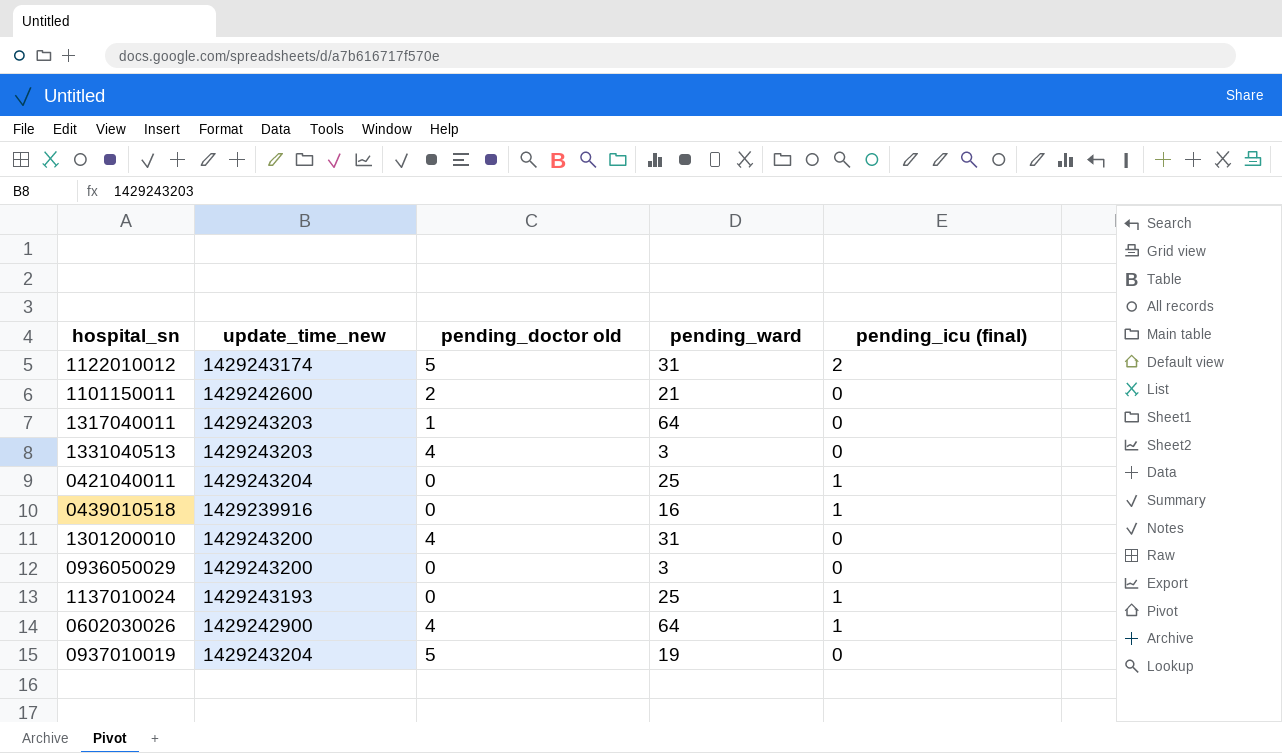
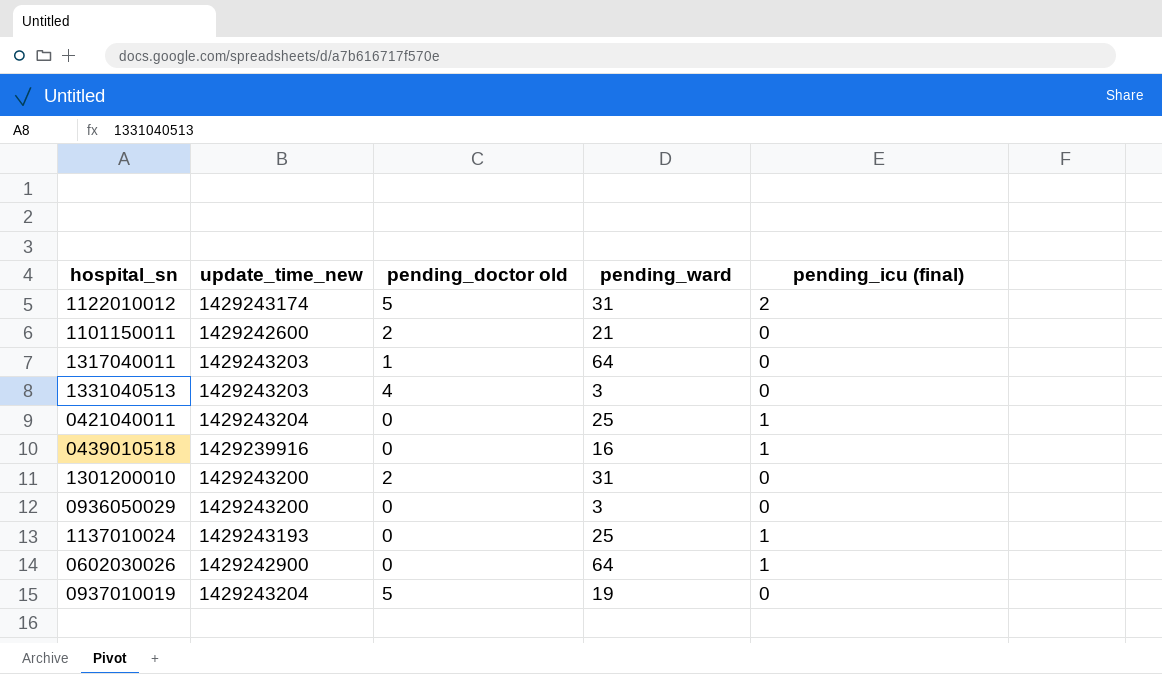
1301200010 | pending_doctor old: 4 -> 2
0602030026 | pending_doctor old: 4 -> 0

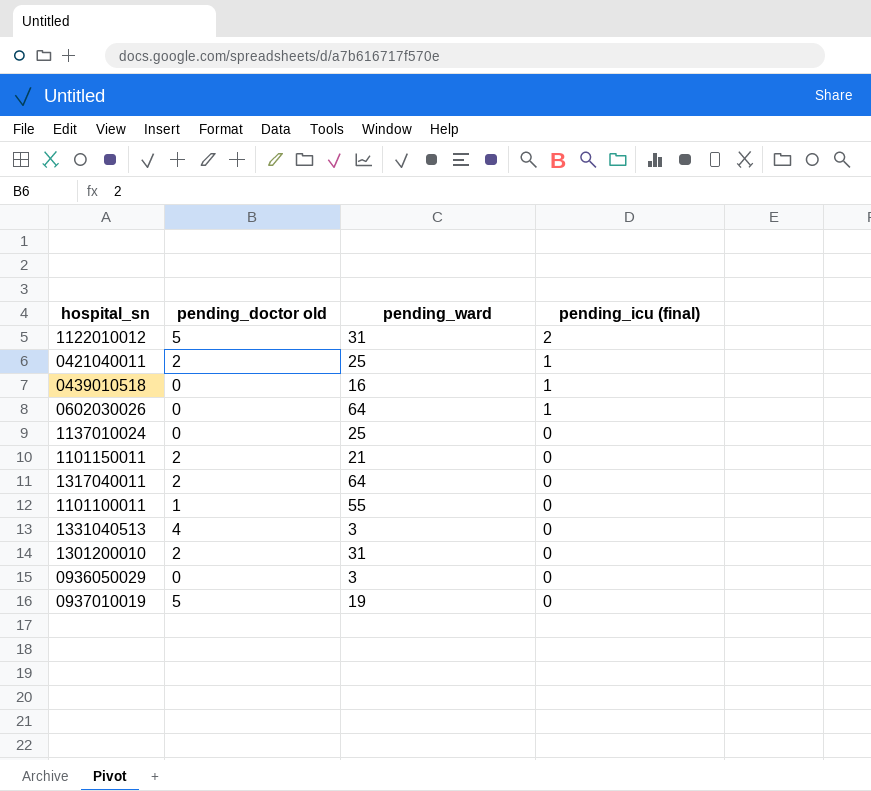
row order: none -> pending_icu (final) descending
column update_time_new | position: 2 -> none
0421040011 | pending_doctor old: 0 -> 2
1137010024 | pending_icu (final): 1 -> 0
1317040011 | pending_doctor old: 1 -> 2
row 1101100011: none -> 1 | 55 | 0

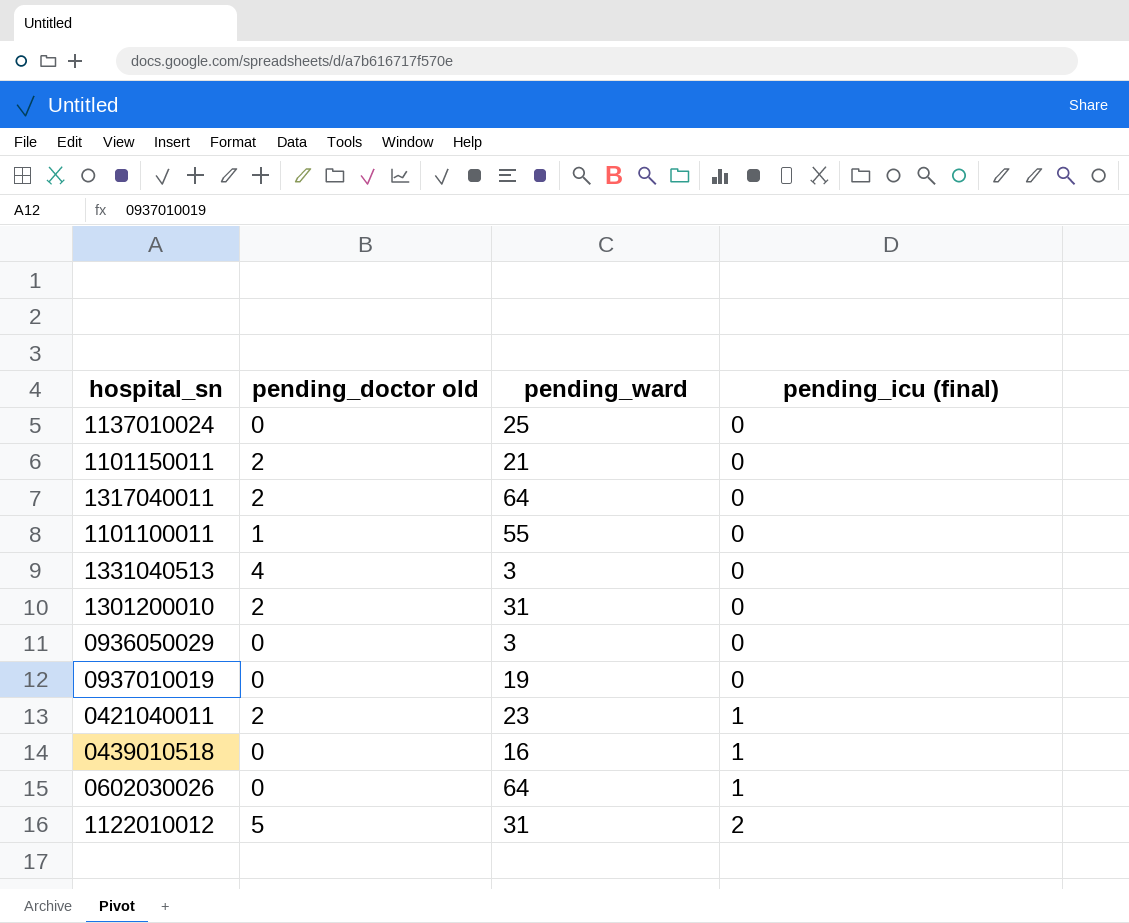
row order: pending_icu (final) descending -> pending_icu (final) ascending
0937010019 | pending_doctor old: 5 -> 0
0421040011 | pending_ward: 25 -> 23

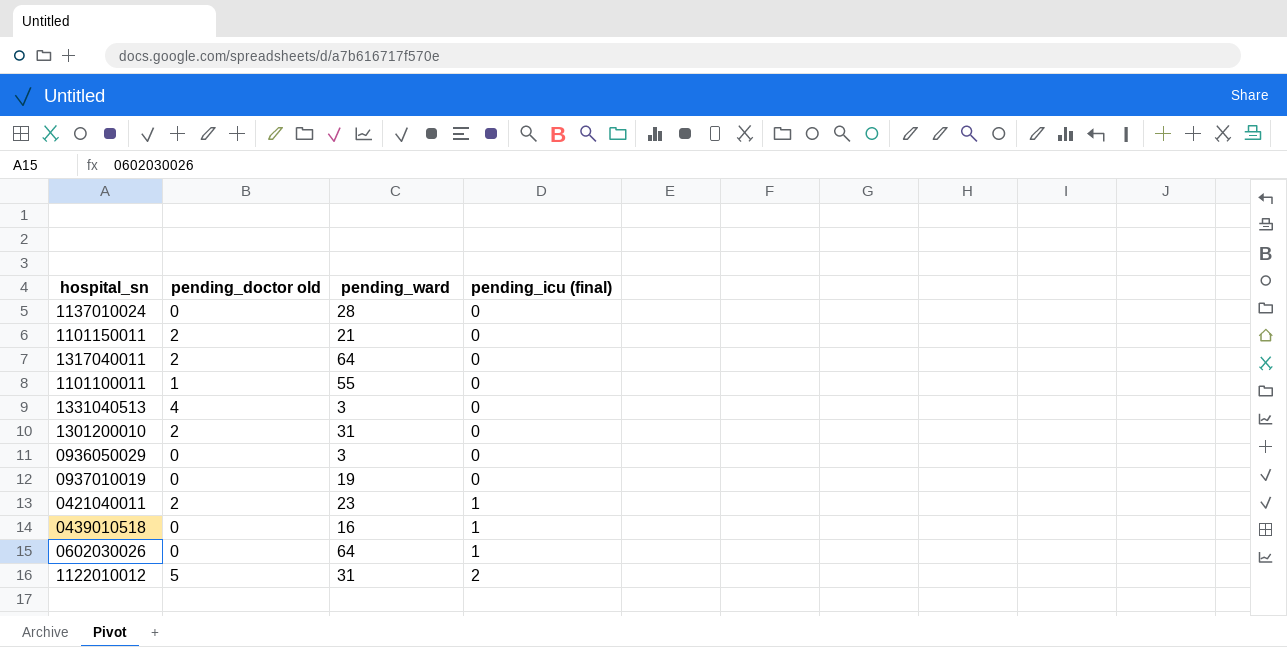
1137010024 | pending_ward: 25 -> 28

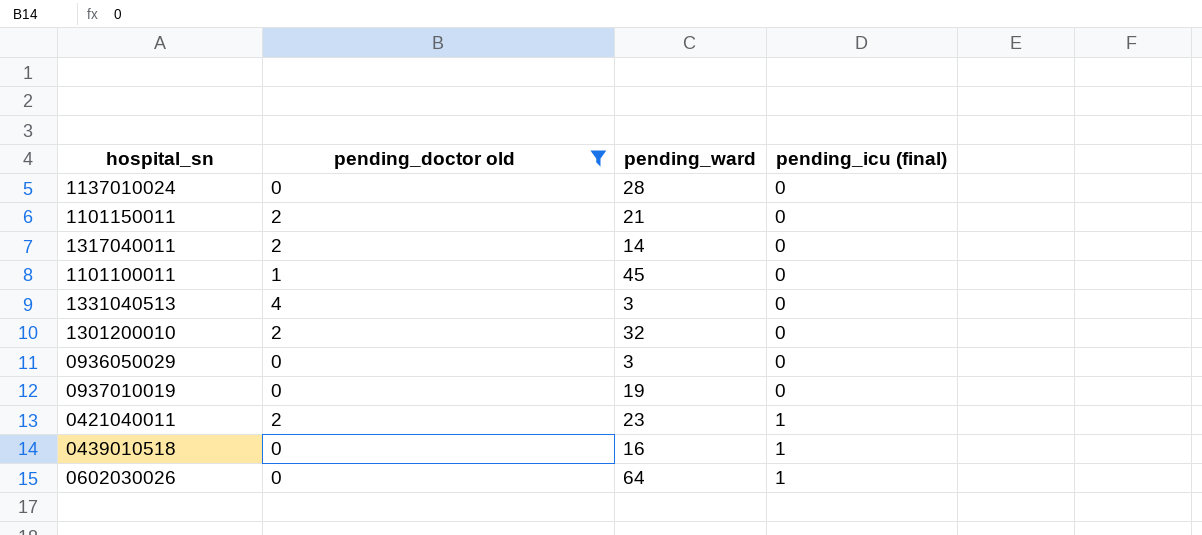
filter: none -> pending_doctor old != 5
1317040011 | pending_ward: 64 -> 14
1101100011 | pending_ward: 55 -> 45
1301200010 | pending_ward: 31 -> 32

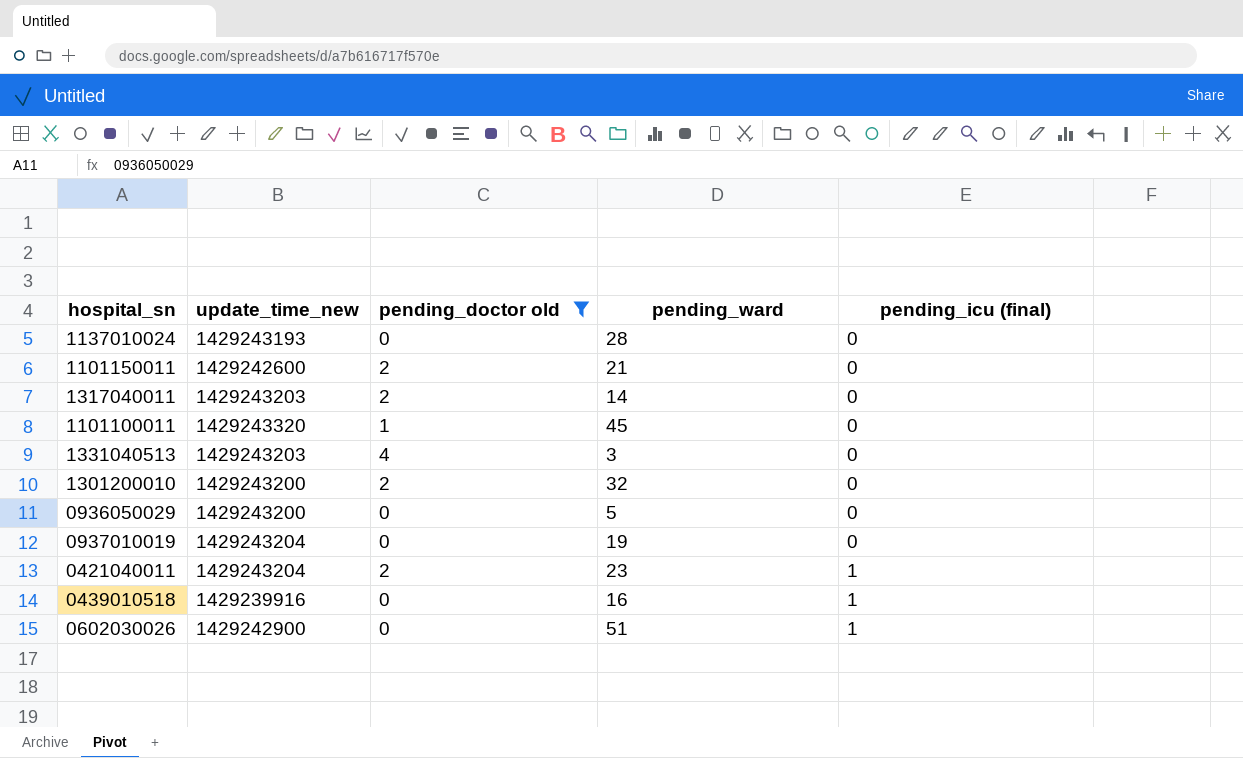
column update_time_new | position: none -> 2
0936050029 | pending_ward: 3 -> 5
0602030026 | pending_ward: 64 -> 51

